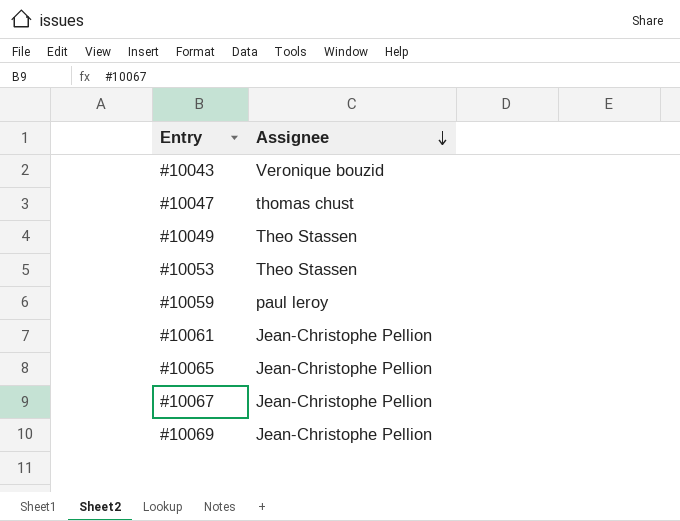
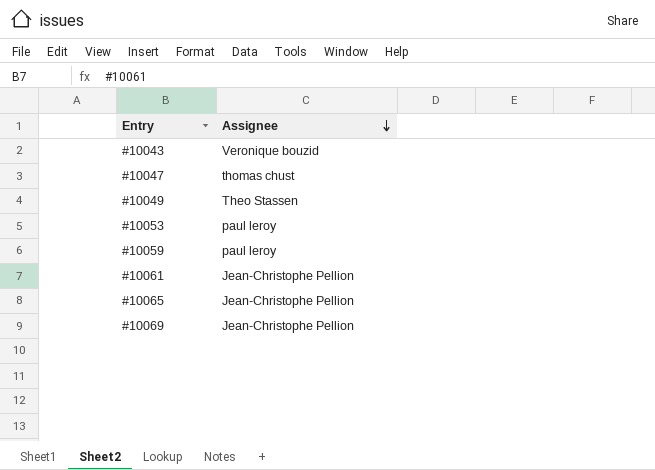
row #10067: Jean-Christophe Pellion -> none
#10053 | Assignee: Theo Stassen -> paul leroy

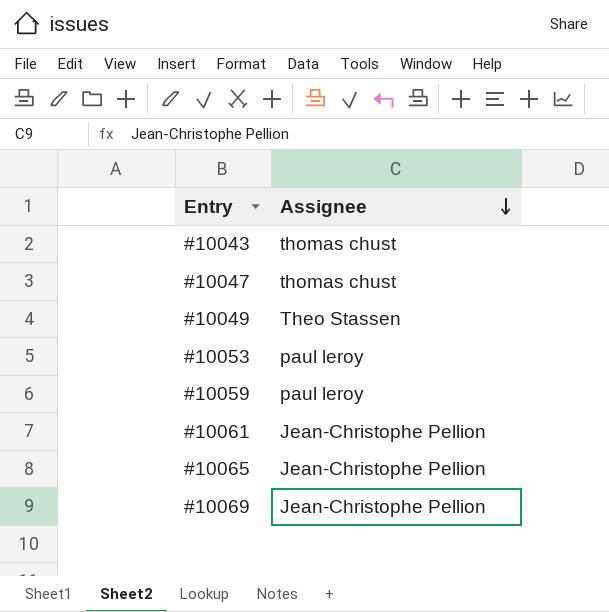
#10043 | Assignee: Veronique bouzid -> thomas chust

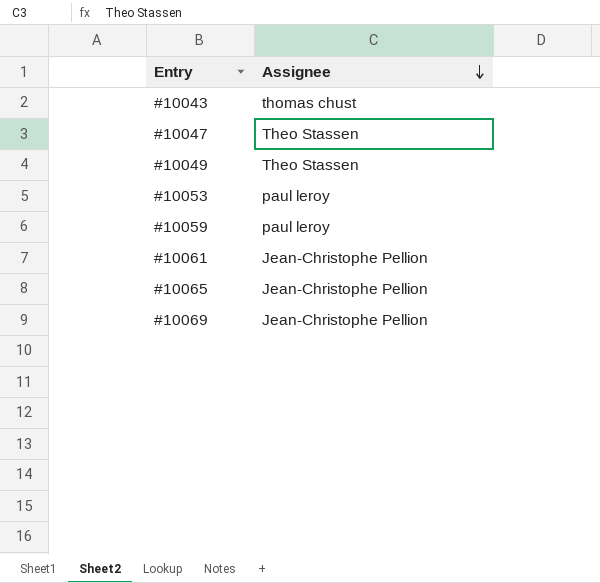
#10047 | Assignee: thomas chust -> Theo Stassen

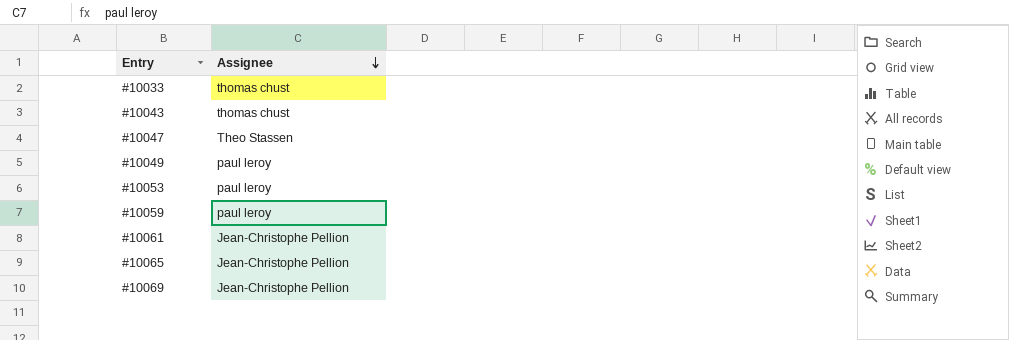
row #10033: none -> thomas chust
#10049 | Assignee: Theo Stassen -> paul leroy

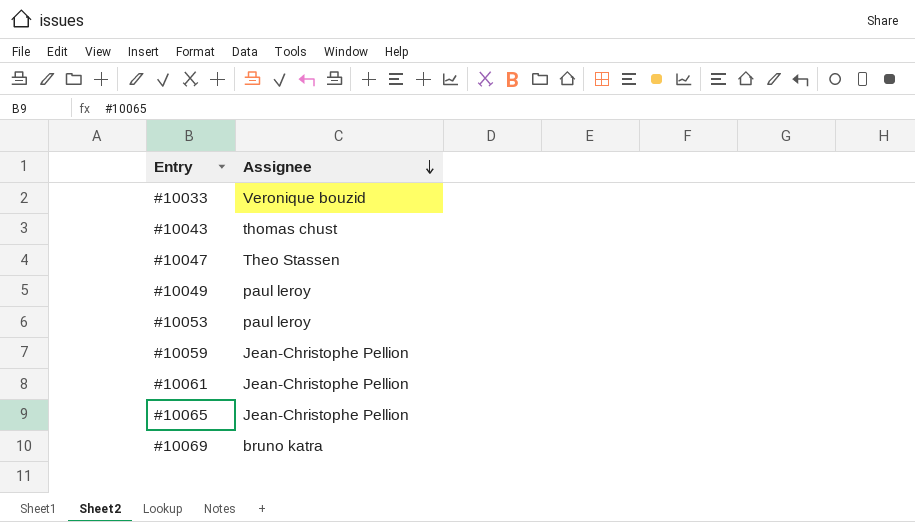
#10033 | Assignee: thomas chust -> Veronique bouzid
#10059 | Assignee: paul leroy -> Jean-Christophe Pellion
#10069 | Assignee: Jean-Christophe Pellion -> bruno katra

